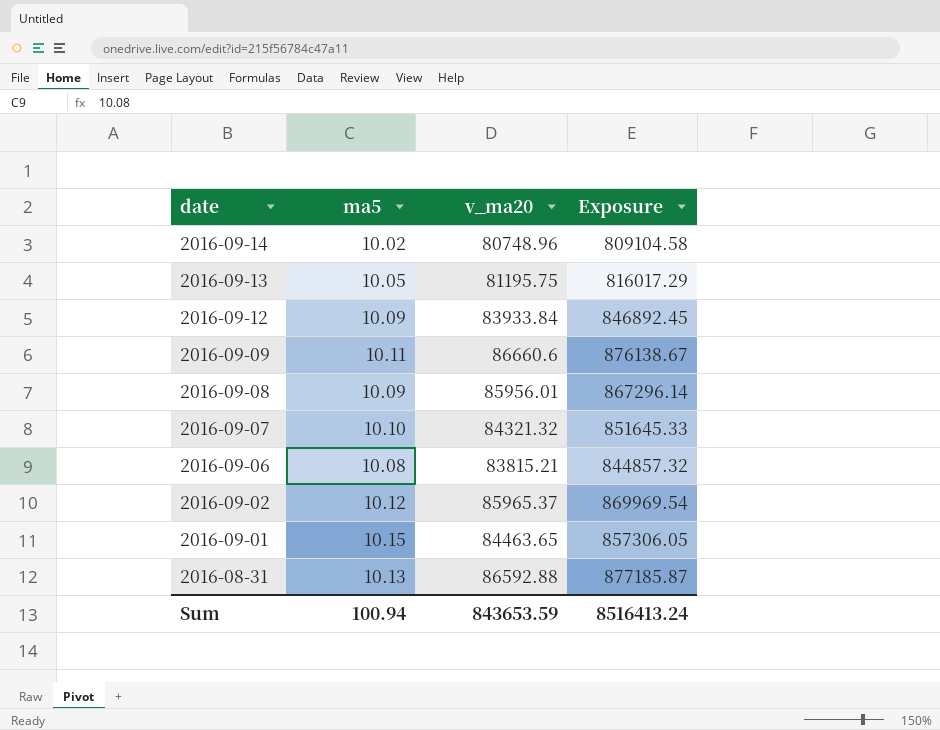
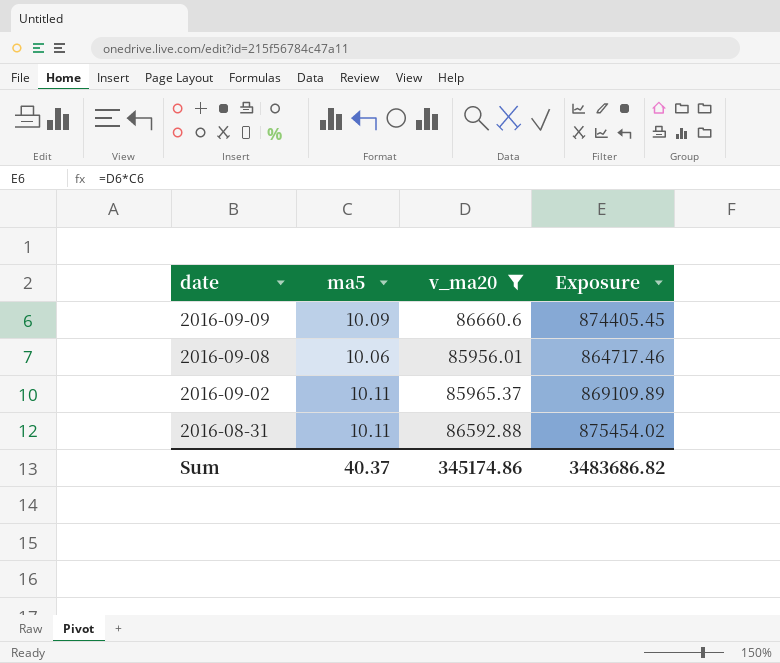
filter: none -> v_ma20 >= 85956.01
2016-09-09 | ma5: 10.11 -> 10.09
2016-09-09 | Exposure: 876138.67 -> 874405.45
2016-09-08 | ma5: 10.09 -> 10.06
2016-09-08 | Exposure: 867296.14 -> 864717.46
2016-09-02 | ma5: 10.12 -> 10.11
2016-09-02 | Exposure: 869969.54 -> 869109.89
2016-08-31 | ma5: 10.13 -> 10.11
2016-08-31 | Exposure: 877185.87 -> 875454.02
Sum | ma5: 100.94 -> 40.37
Sum | v_ma20: 843653.59 -> 345174.86
Sum | Exposure: 8516413.24 -> 3483686.82

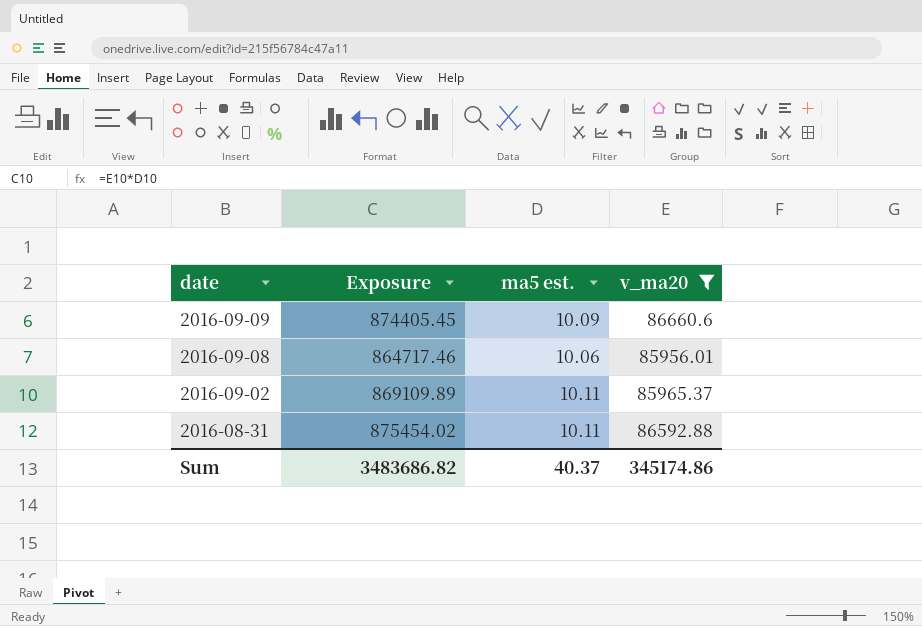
column Exposure | position: 4 -> 2
column name: ma5 -> ma5 est.

